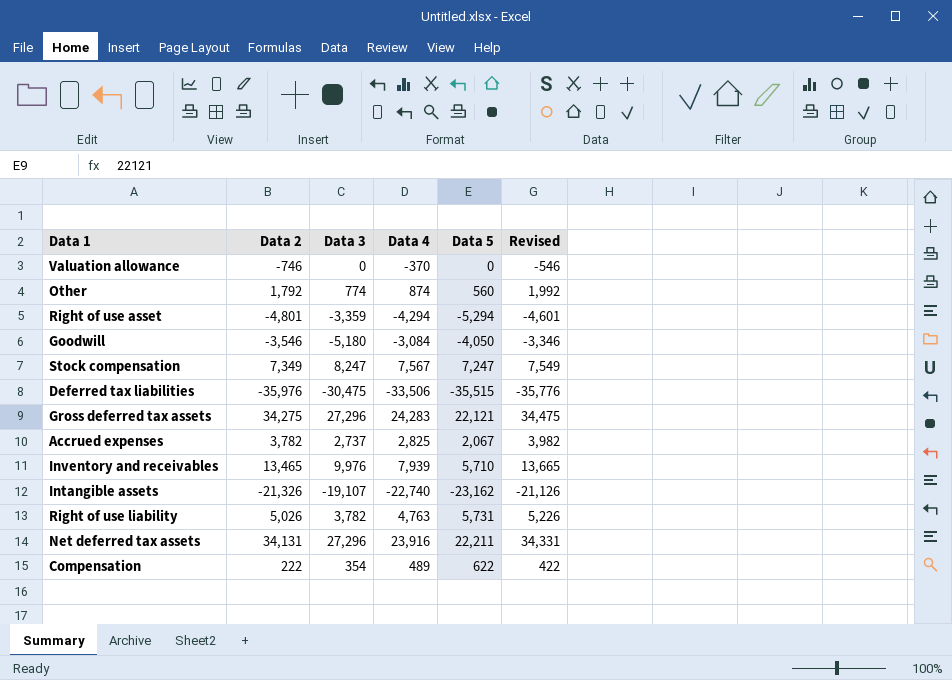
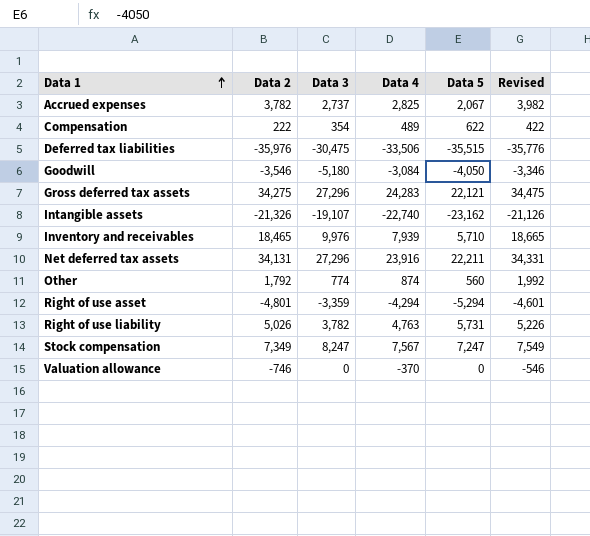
row order: none -> Data 1 ascending
Inventory and receivables | Data 2: 13,465 -> 18,465
Inventory and receivables | Revised: 13,665 -> 18,665

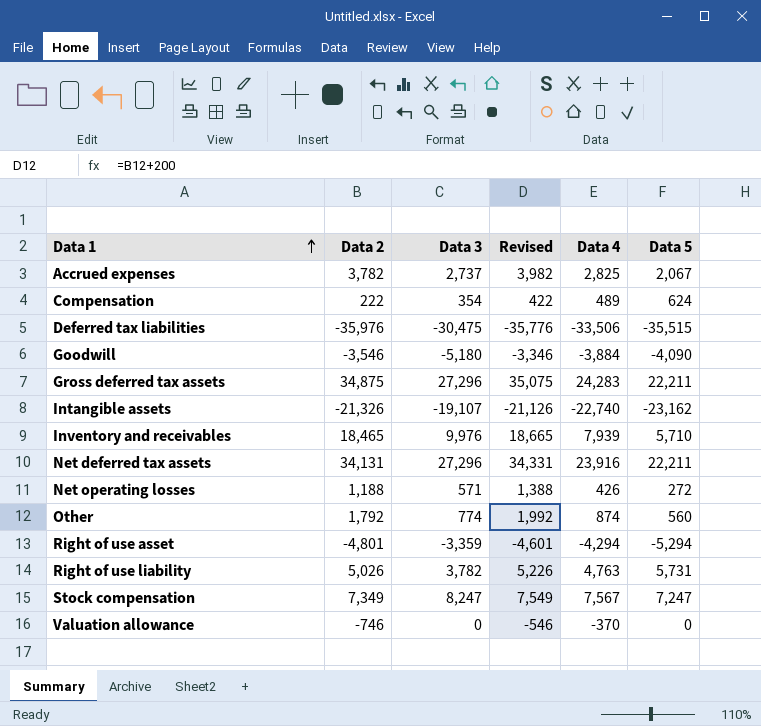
column Revised | position: 6 -> 4
Compensation | Data 5: 622 -> 624
Goodwill | Data 4: -3,084 -> -3,884
Goodwill | Data 5: -4,050 -> -4,090
Gross deferred tax assets | Data 2: 34,275 -> 34,875
Gross deferred tax assets | Revised: 34,475 -> 35,075
Gross deferred tax assets | Data 5: 22,121 -> 22,211
row Net operating losses: none -> 1,188 | 571 | 1,388 | 426 | 272

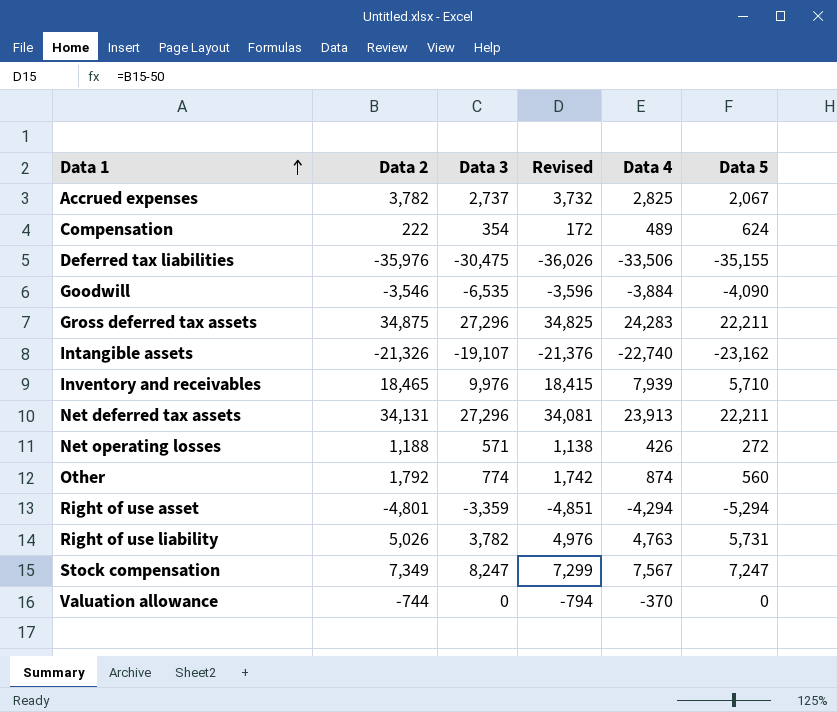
column Revised | formula: [Data 2] + 200 -> [Data 2] - 50
Deferred tax liabilities | Data 5: -35,515 -> -35,155
Goodwill | Data 3: -5,180 -> -6,535
Net deferred tax assets | Data 4: 23,916 -> 23,913
Valuation allowance | Data 2: -746 -> -744

